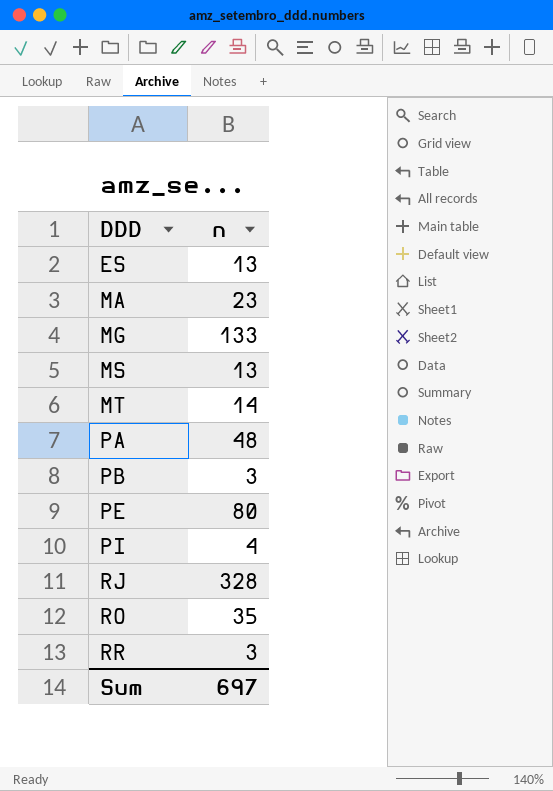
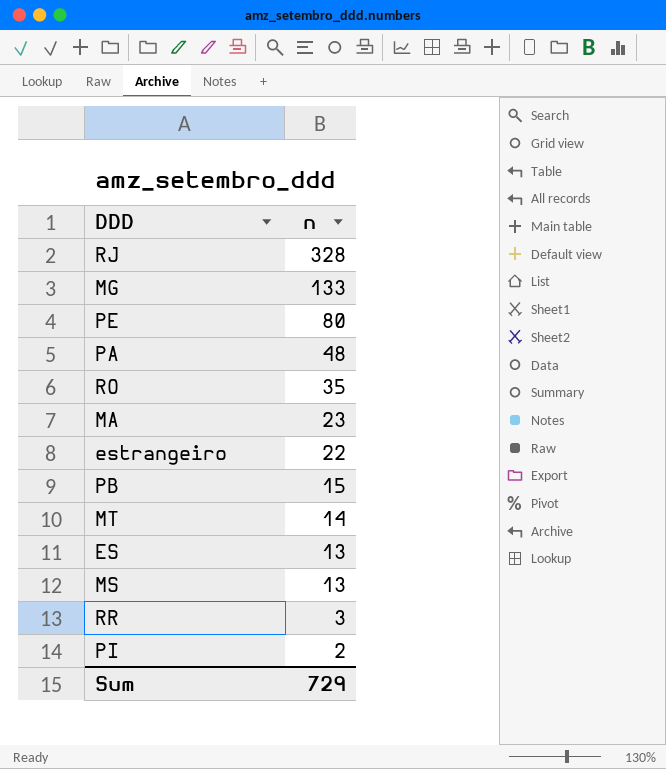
row order: DDD ascending -> n descending
row estrangeiro: none -> 22
PB | n: 3 -> 15
PI | n: 4 -> 2
Sum | n: 697 -> 729

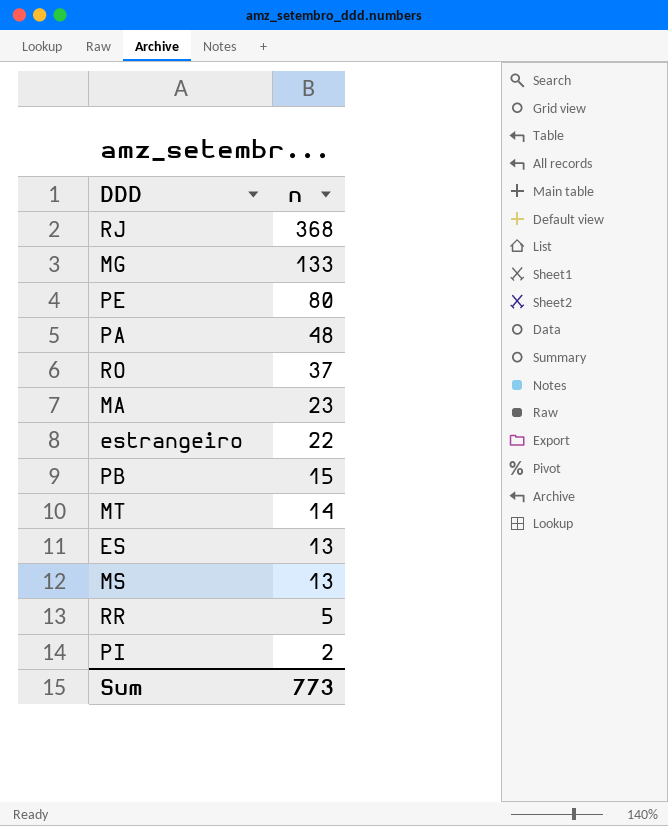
RJ | n: 328 -> 368
RO | n: 35 -> 37
RR | n: 3 -> 5
Sum | n: 729 -> 773

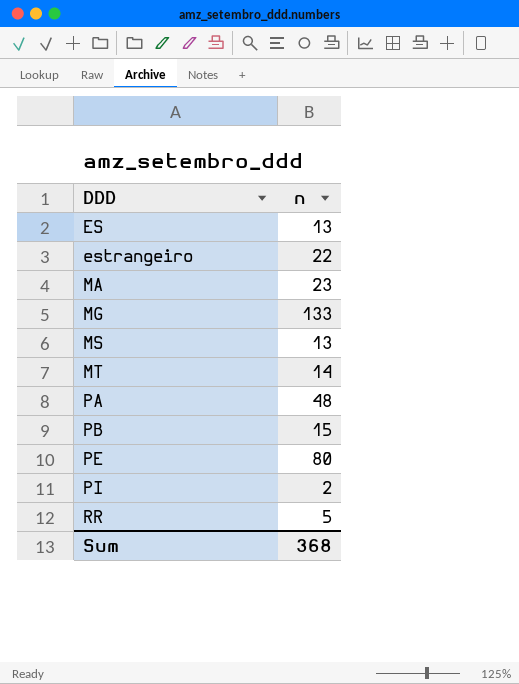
row order: n descending -> DDD ascending
row RJ: 368 -> none
row RO: 37 -> none
Sum | n: 773 -> 368

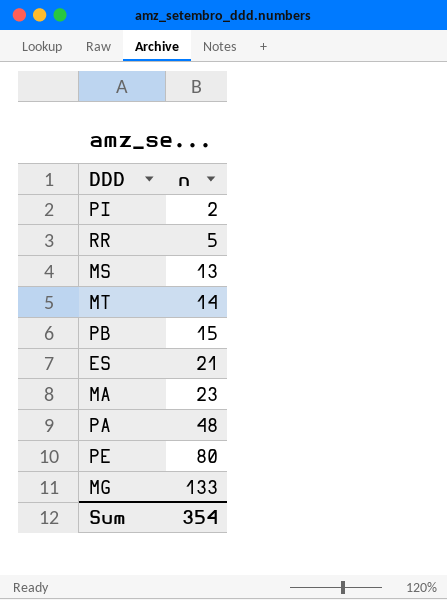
row order: DDD ascending -> n ascending
row estrangeiro: 22 -> none
ES | n: 13 -> 21
Sum | n: 368 -> 354

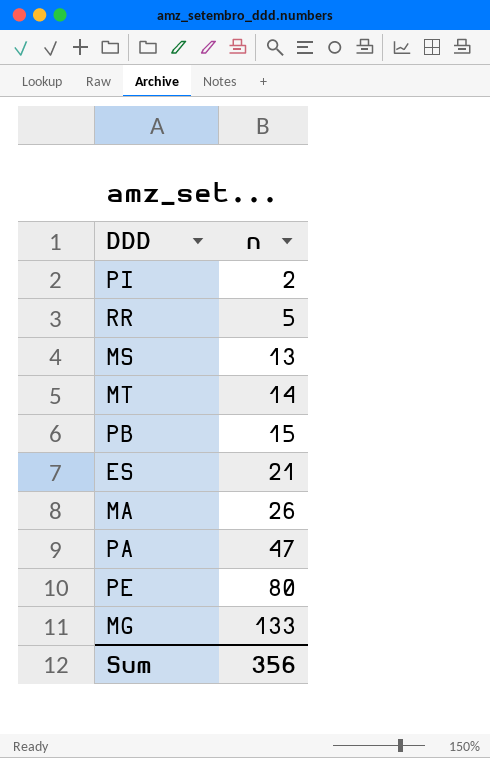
MA | n: 23 -> 26
PA | n: 48 -> 47
Sum | n: 354 -> 356

